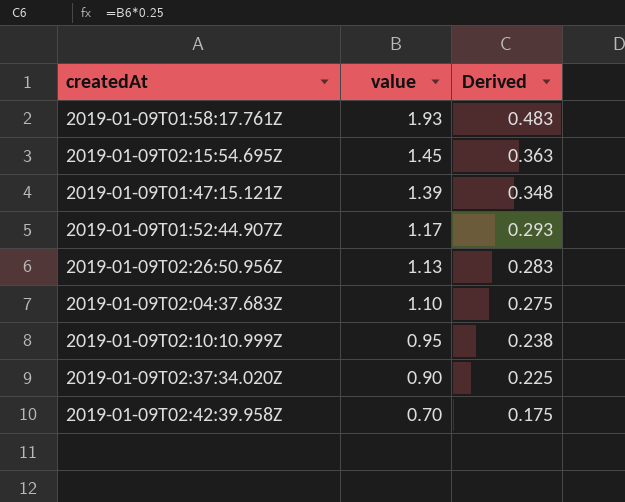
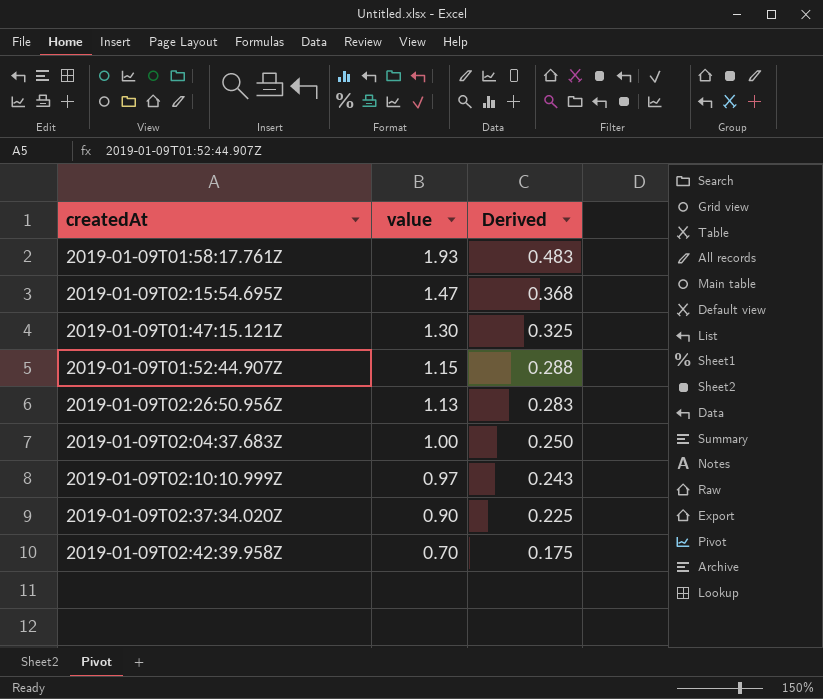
2019-01-09T02:15:54.695Z | value: 1.45 -> 1.47
2019-01-09T02:15:54.695Z | Derived: 0.363 -> 0.368
2019-01-09T01:47:15.121Z | value: 1.39 -> 1.30
2019-01-09T01:47:15.121Z | Derived: 0.348 -> 0.325
2019-01-09T01:52:44.907Z | value: 1.17 -> 1.15
2019-01-09T01:52:44.907Z | Derived: 0.293 -> 0.288
2019-01-09T02:04:37.683Z | value: 1.10 -> 1.00
2019-01-09T02:04:37.683Z | Derived: 0.275 -> 0.250
2019-01-09T02:10:10.999Z | value: 0.95 -> 0.97
2019-01-09T02:10:10.999Z | Derived: 0.238 -> 0.243

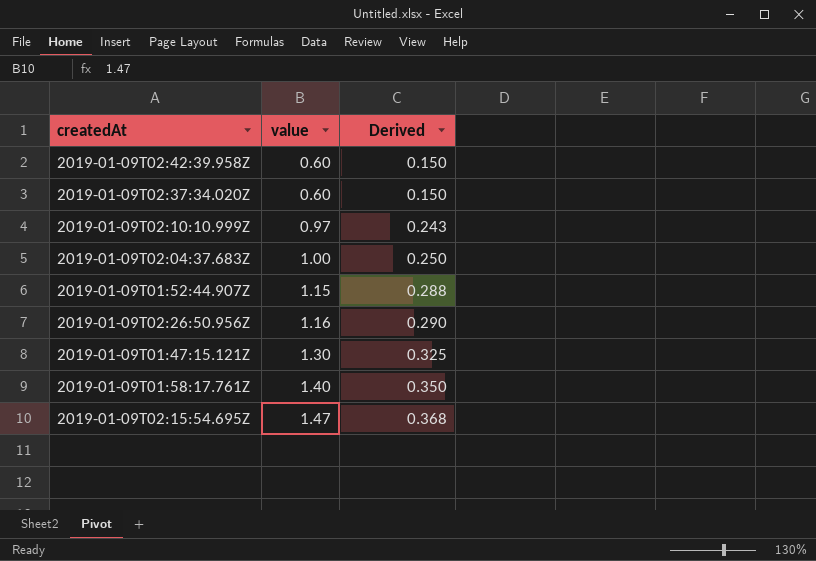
row order: value descending -> value ascending
2019-01-09T02:42:39.958Z | value: 0.70 -> 0.60
2019-01-09T02:42:39.958Z | Derived: 0.175 -> 0.150
2019-01-09T02:37:34.020Z | value: 0.90 -> 0.60
2019-01-09T02:37:34.020Z | Derived: 0.225 -> 0.150
2019-01-09T02:26:50.956Z | value: 1.13 -> 1.16
2019-01-09T02:26:50.956Z | Derived: 0.283 -> 0.290
2019-01-09T01:58:17.761Z | value: 1.93 -> 1.40
2019-01-09T01:58:17.761Z | Derived: 0.483 -> 0.350

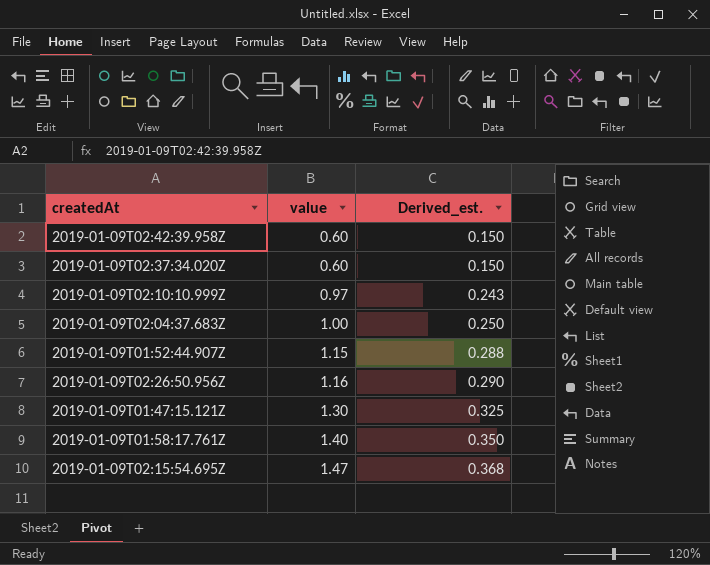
column name: Derived -> Derived_est.

